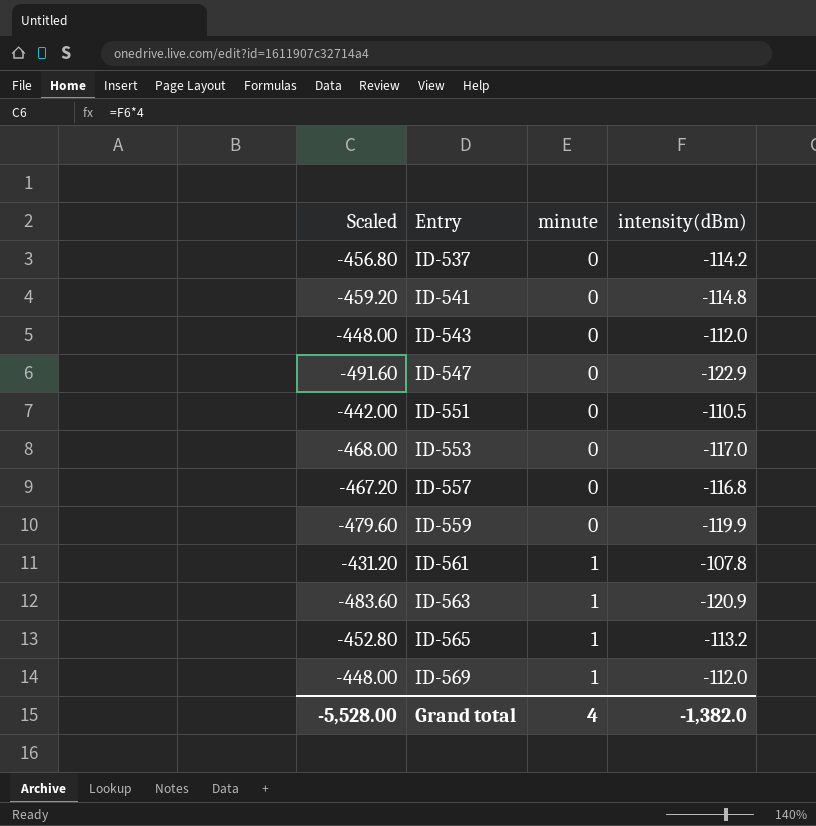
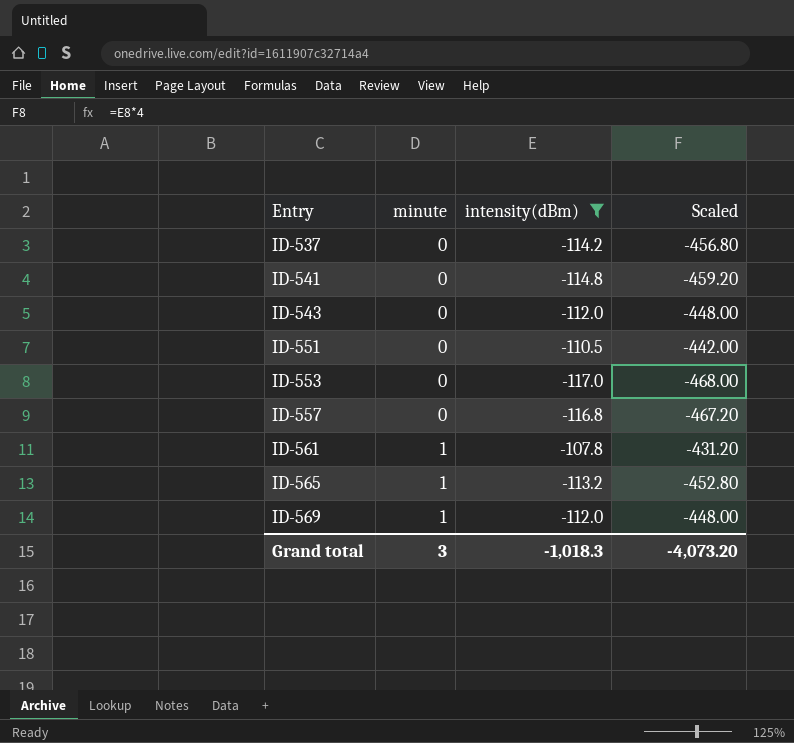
filter: none -> intensity(dBm) >= -117.0
column Scaled | position: 1 -> 4
Grand total | minute: 4 -> 3
Grand total | intensity(dBm): -1,382.0 -> -1,018.3
Grand total | Scaled: -5,528.00 -> -4,073.20

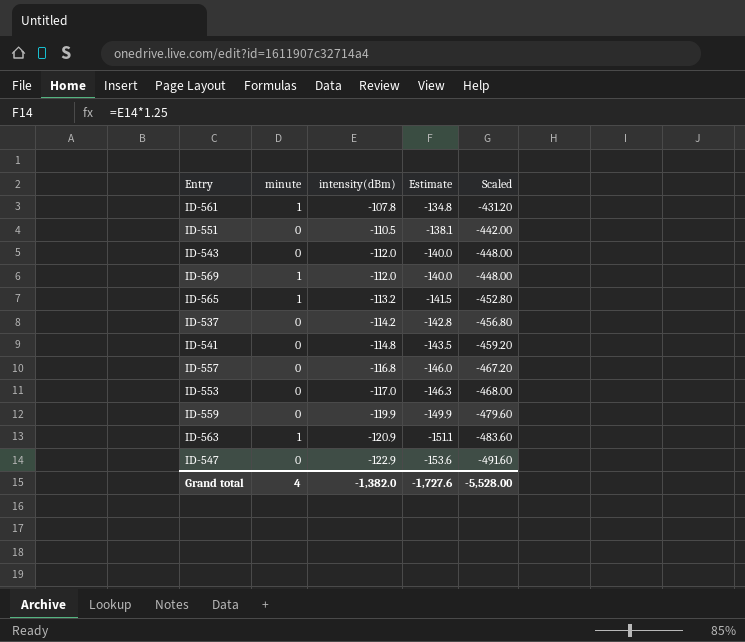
filter: intensity(dBm) >= -117.0 -> none
row order: Entry ascending -> intensity(dBm) descending
column Estimate | formula: none -> [intensity(dBm)] * 1.25
Grand total | minute: 3 -> 4
Grand total | intensity(dBm): -1,018.3 -> -1,382.0
Grand total | Scaled: -4,073.20 -> -5,528.00

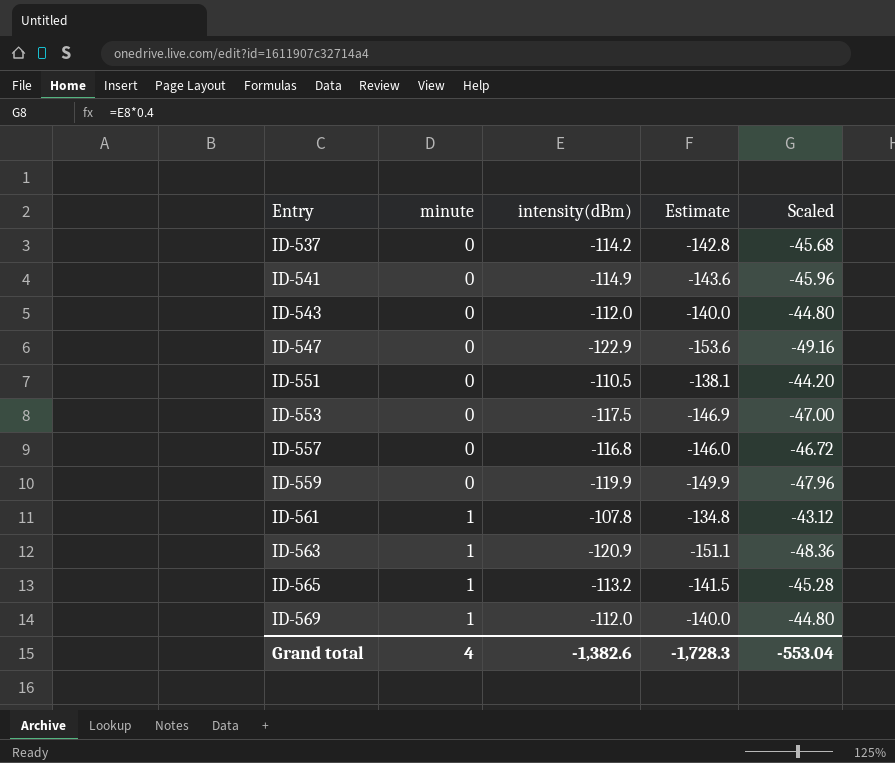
row order: intensity(dBm) descending -> Entry ascending
column Scaled | formula: [intensity(dBm)] * 4 -> [intensity(dBm)] * 0.4
ID-541 | intensity(dBm): -114.8 -> -114.9
ID-541 | Estimate: -143.5 -> -143.6
ID-553 | intensity(dBm): -117.0 -> -117.5
ID-553 | Estimate: -146.3 -> -146.9
Grand total | intensity(dBm): -1,382.0 -> -1,382.6
Grand total | Estimate: -1,727.6 -> -1,728.3
Grand total | Scaled: -5,528.00 -> -553.04

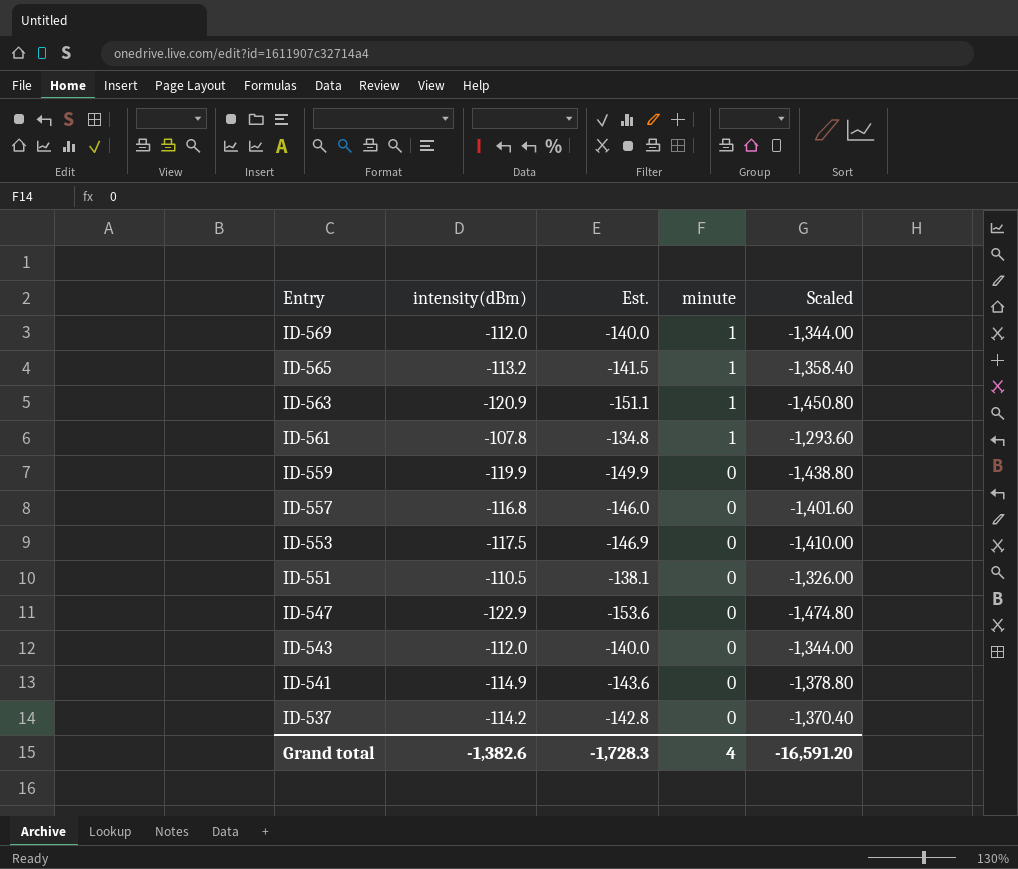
row order: Entry ascending -> Entry descending
column name: Estimate -> Est.
column minute | position: 2 -> 4
column Scaled | formula: [intensity(dBm)] * 0.4 -> [intensity(dBm)] * 12
Grand total | Scaled: -553.04 -> -16,591.20

